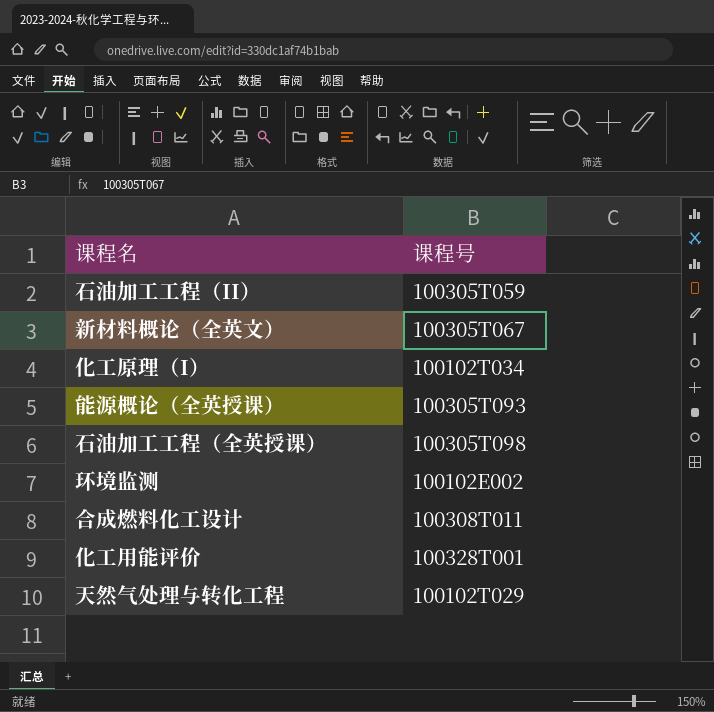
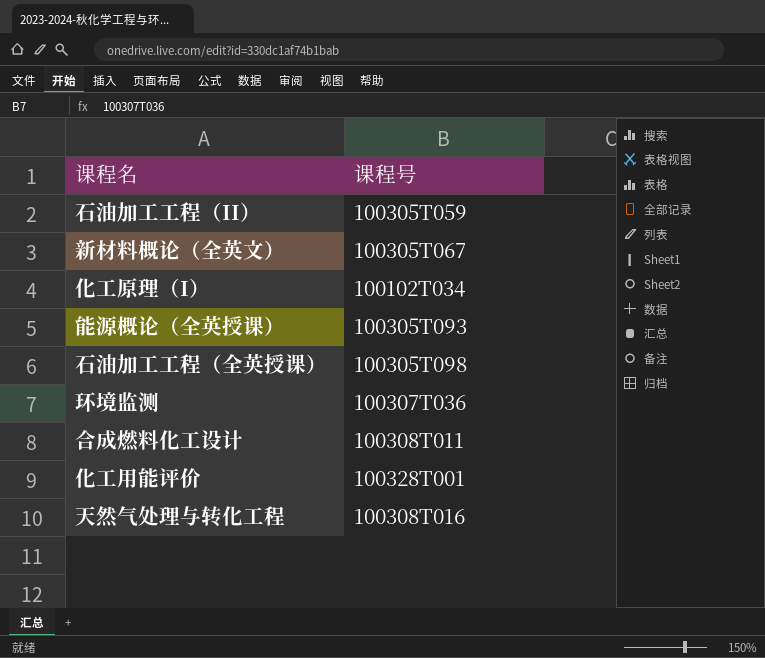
环境监测 | 课程号: 100102E002 -> 100307T036
天然气处理与转化工程 | 课程号: 100102T029 -> 100308T016

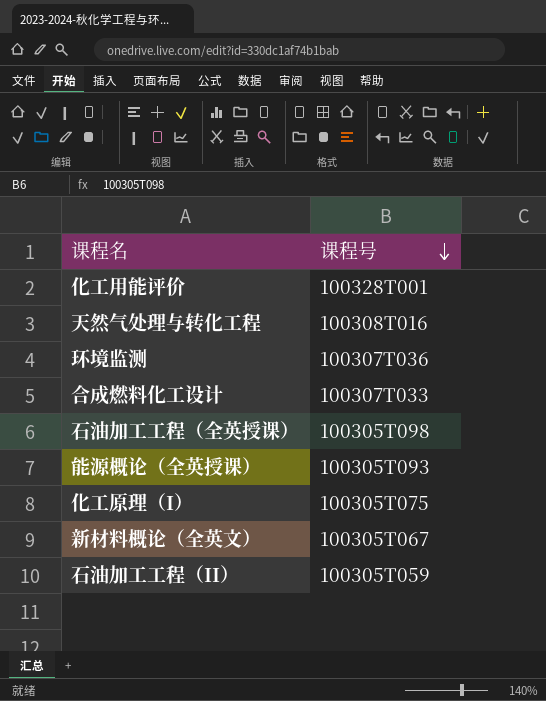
row order: none -> 课程号 descending
合成燃料化工设计 | 课程号: 100308T011 -> 100307T033
化工原理（I） | 课程号: 100102T034 -> 100305T075

